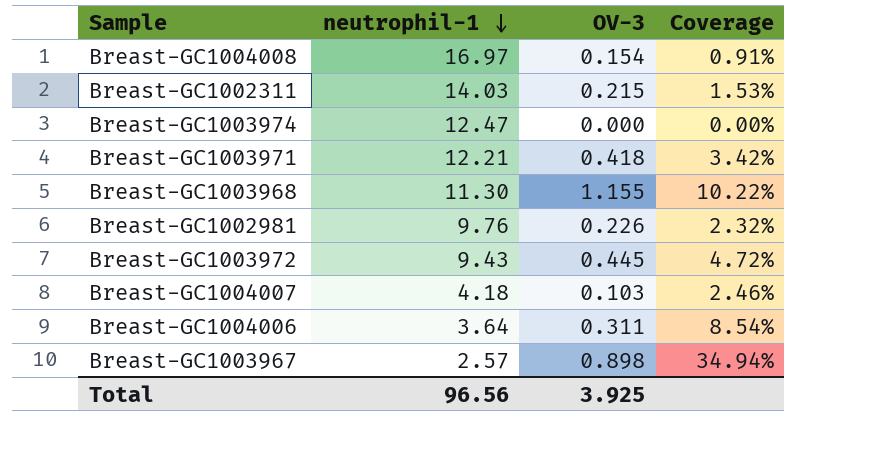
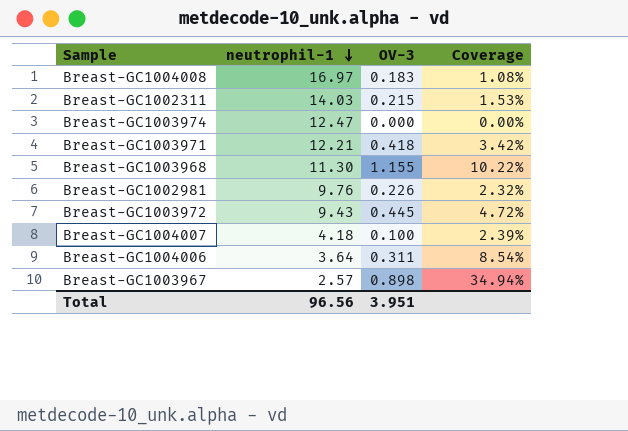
Breast-GC1004008 | OV-3: 0.154 -> 0.183
Breast-GC1004008 | Coverage: 0.91% -> 1.08%
Breast-GC1004007 | OV-3: 0.103 -> 0.100
Breast-GC1004007 | Coverage: 2.46% -> 2.39%
Total | OV-3: 3.925 -> 3.951

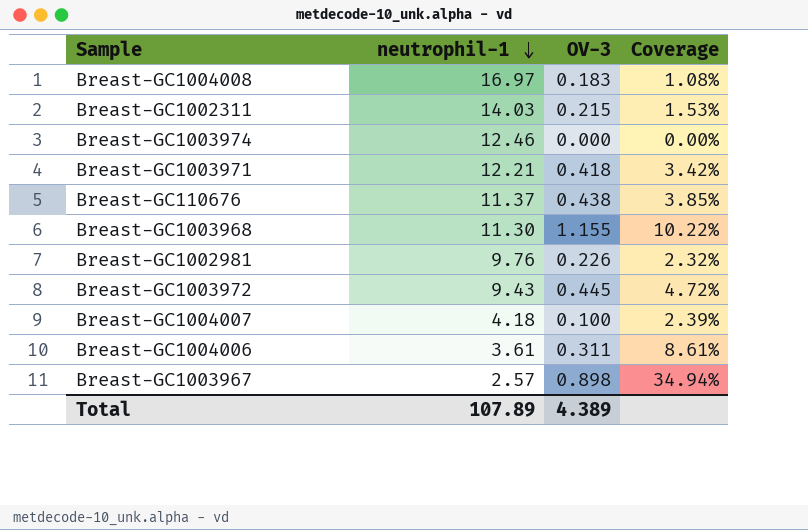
Breast-GC1003974 | neutrophil-1: 12.47 -> 12.46
row Breast-GC110676: none -> 11.37 | 0.438 | 3.85%
Breast-GC1004006 | neutrophil-1: 3.64 -> 3.61
Breast-GC1004006 | Coverage: 8.54% -> 8.61%
Total | neutrophil-1: 96.56 -> 107.89
Total | OV-3: 3.951 -> 4.389

